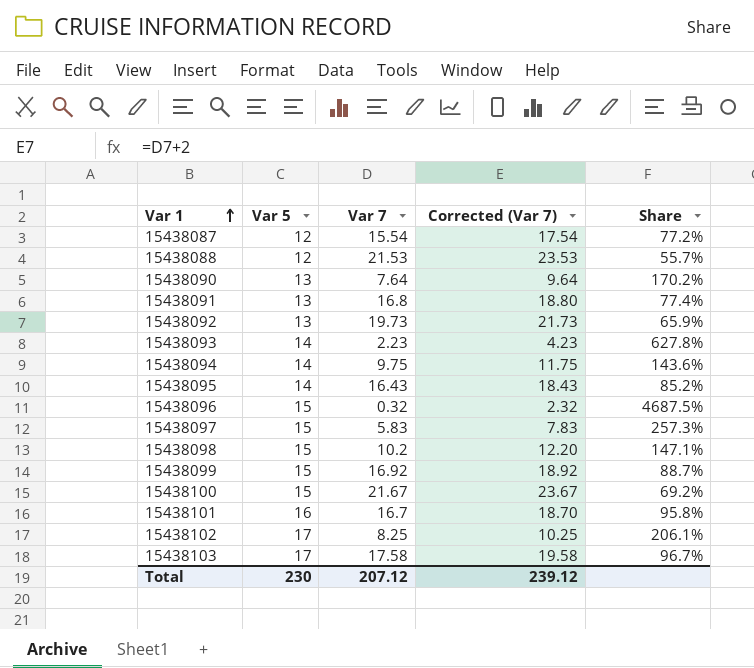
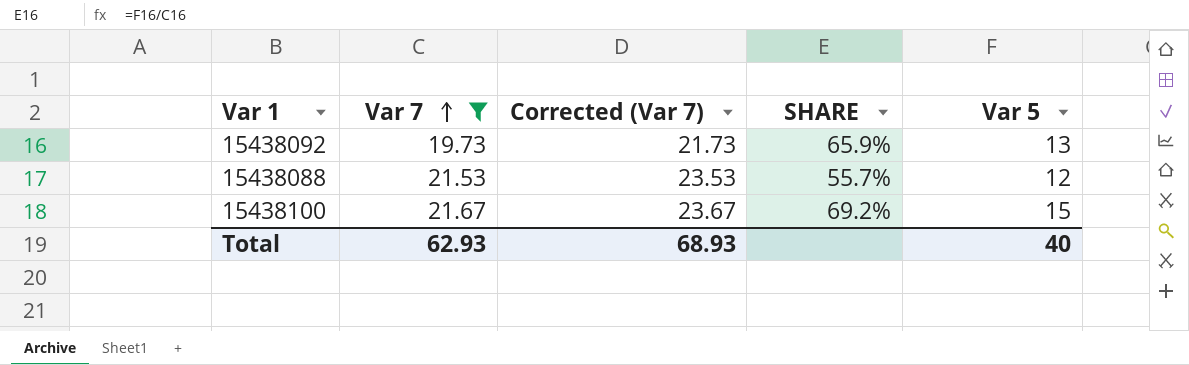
filter: none -> Var 7 >= 19.73
row order: Var 1 ascending -> Var 7 ascending
column name: Share -> SHARE
column Var 5 | position: 2 -> 5
Total | Var 7: 207.12 -> 62.93
Total | Corrected (Var 7): 239.12 -> 68.93
Total | Var 5: 230 -> 40

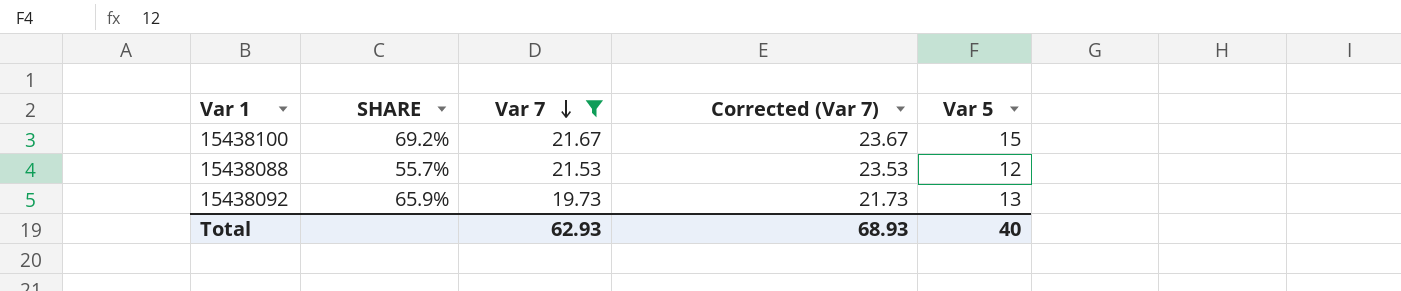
row order: Var 7 ascending -> Var 7 descending
column SHARE | position: 4 -> 2

